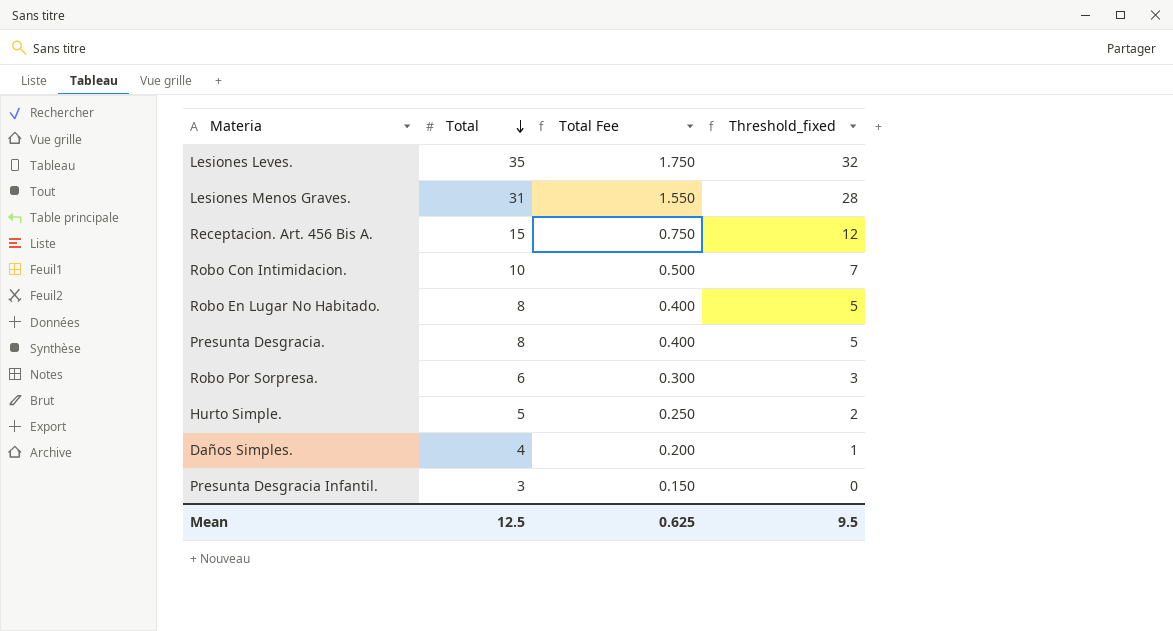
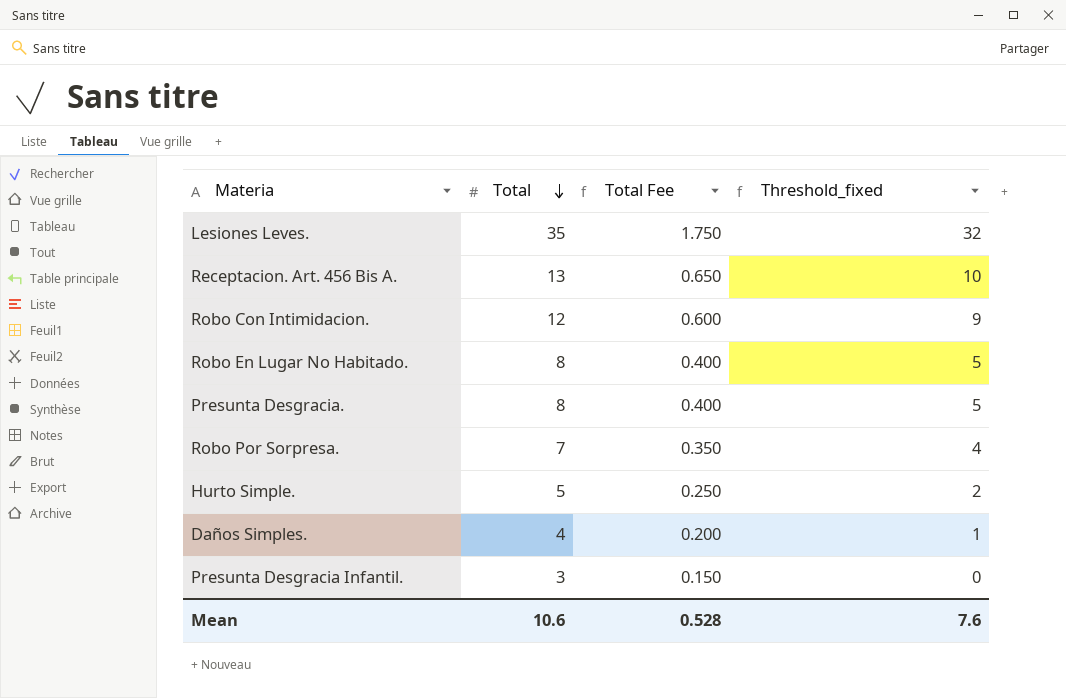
row Lesiones Menos Graves.: 31 | 1.550 | 28 -> none
Receptacion. Art. 456 Bis A. | Total: 15 -> 13
Receptacion. Art. 456 Bis A. | Total Fee: 0.750 -> 0.650
Receptacion. Art. 456 Bis A. | Threshold_fixed: 12 -> 10
Robo Con Intimidacion. | Total: 10 -> 12
Robo Con Intimidacion. | Total Fee: 0.500 -> 0.600
Robo Con Intimidacion. | Threshold_fixed: 7 -> 9
Robo Por Sorpresa. | Total: 6 -> 7
Robo Por Sorpresa. | Total Fee: 0.300 -> 0.350
Robo Por Sorpresa. | Threshold_fixed: 3 -> 4
Mean | Total: 12.5 -> 10.6
Mean | Total Fee: 0.625 -> 0.528
Mean | Threshold_fixed: 9.5 -> 7.6

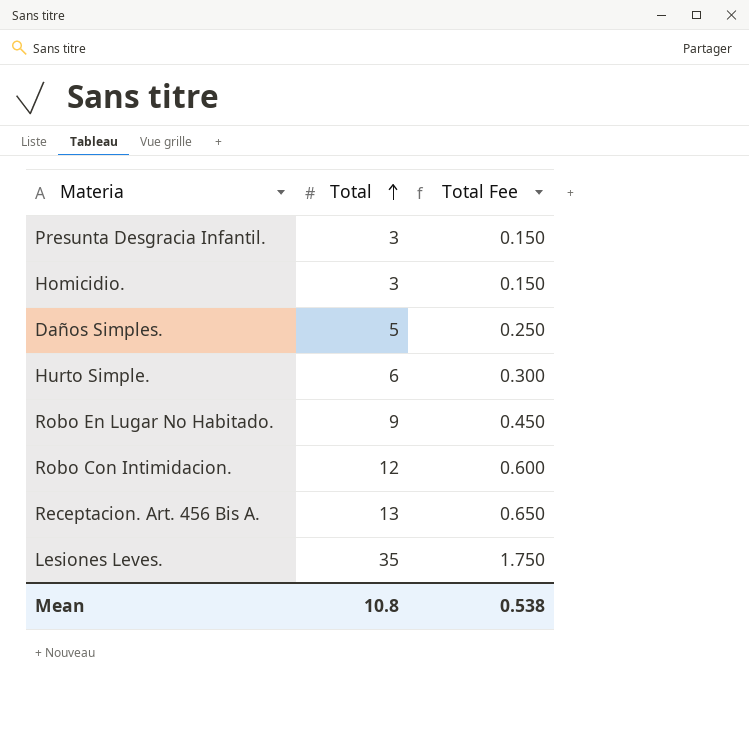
row order: Total descending -> Total ascending
column Threshold_fixed | formula: [Total] - 3 -> none
row Presunta Desgracia.: 8 | 0.400 | 5 -> none
row Robo Por Sorpresa.: 7 | 0.350 | 4 -> none
row Homicidio.: none -> 3 | 0.150
Daños Simples. | Total: 4 -> 5
Daños Simples. | Total Fee: 0.200 -> 0.250
Hurto Simple. | Total: 5 -> 6
Hurto Simple. | Total Fee: 0.250 -> 0.300
Robo En Lugar No Habitado. | Total: 8 -> 9
Robo En Lugar No Habitado. | Total Fee: 0.400 -> 0.450
Mean | Total: 10.6 -> 10.8
Mean | Total Fee: 0.528 -> 0.538

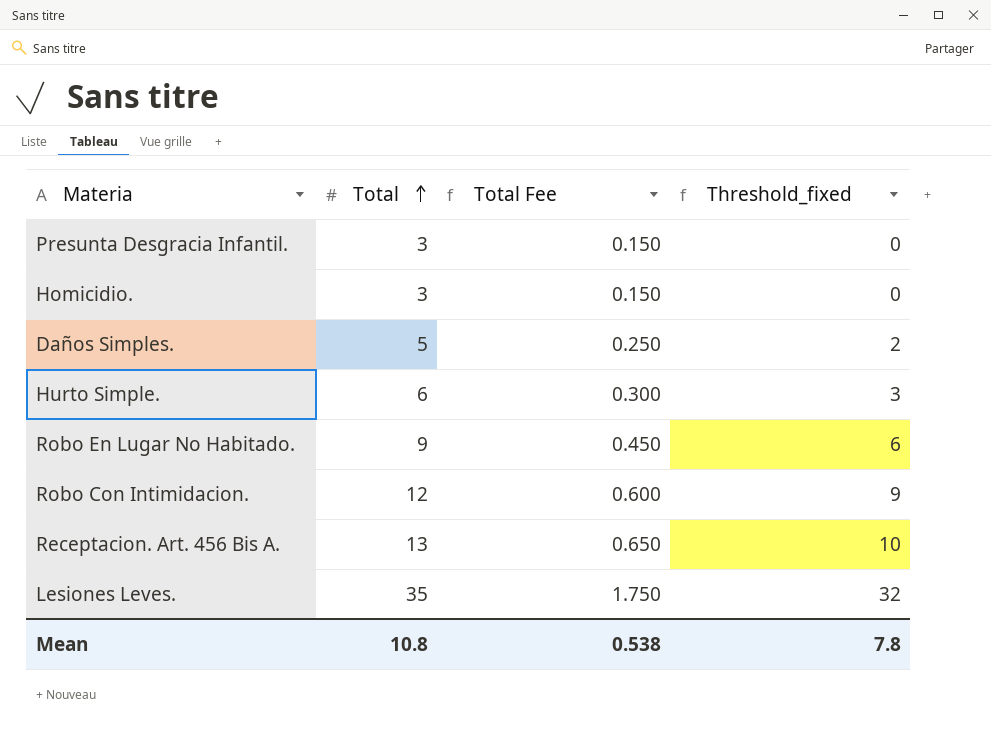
column Threshold_fixed | formula: none -> [Total] - 3

